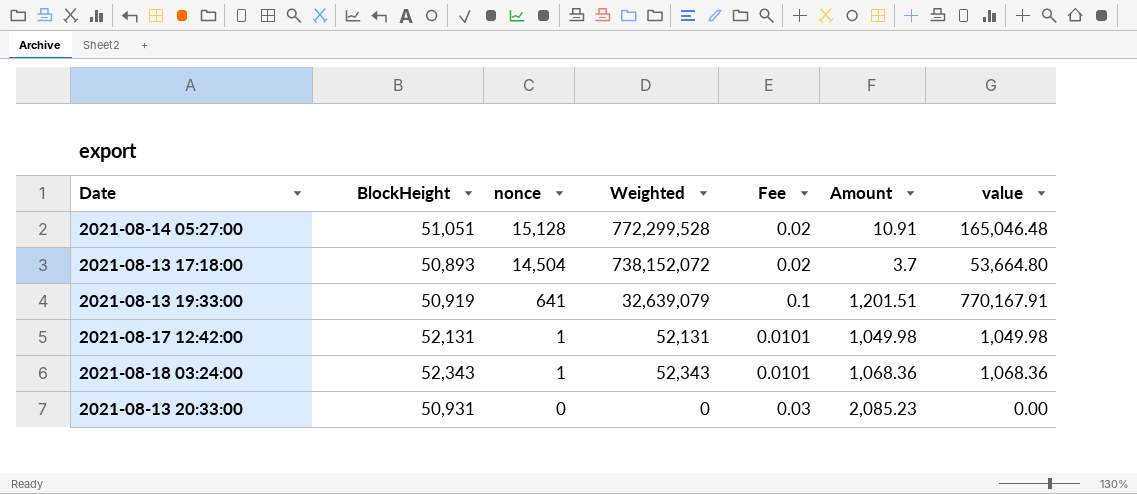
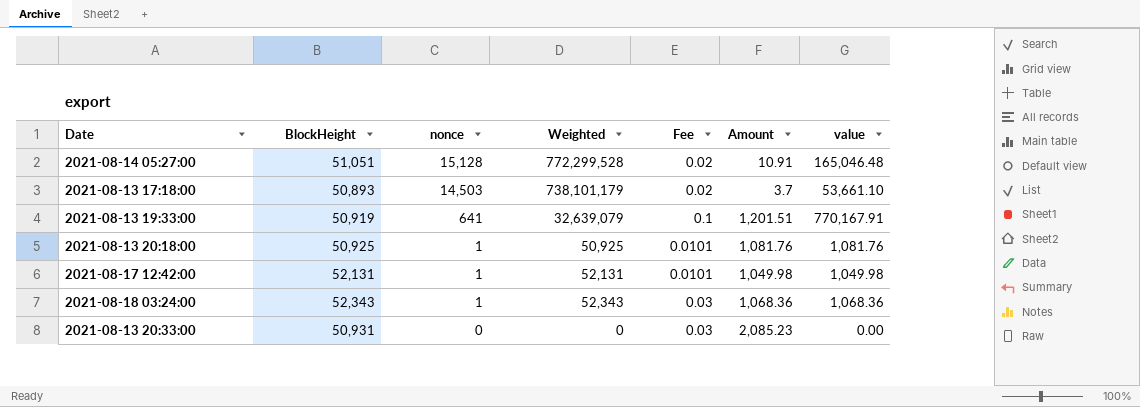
2021-08-13 17:18:00 | nonce: 14,504 -> 14,503
2021-08-13 17:18:00 | Weighted: 738,152,072 -> 738,101,179
2021-08-13 17:18:00 | value: 53,664.80 -> 53,661.10
row 2021-08-13 20:18:00: none -> 50,925 | 1 | 50,925 | 0.0101 | 1,081.76 | 1,081.76
2021-08-18 03:24:00 | Fee: 0.0101 -> 0.03

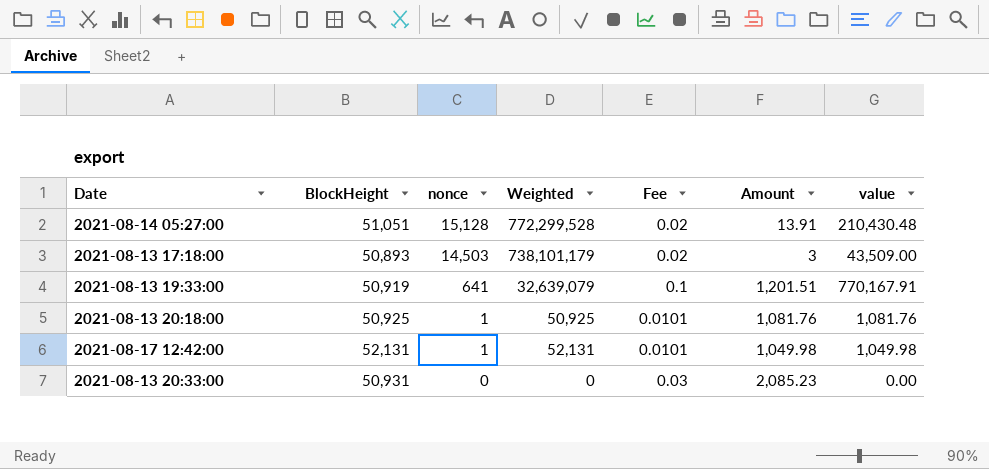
row 2021-08-18 03:24:00: 52,343 | 1 | 52,343 | 0.03 | 1,068.36 | 1,068.36 -> none
2021-08-14 05:27:00 | Amount: 10.91 -> 13.91
2021-08-14 05:27:00 | value: 165,046.48 -> 210,430.48
2021-08-13 17:18:00 | Amount: 3.7 -> 3
2021-08-13 17:18:00 | value: 53,661.10 -> 43,509.00

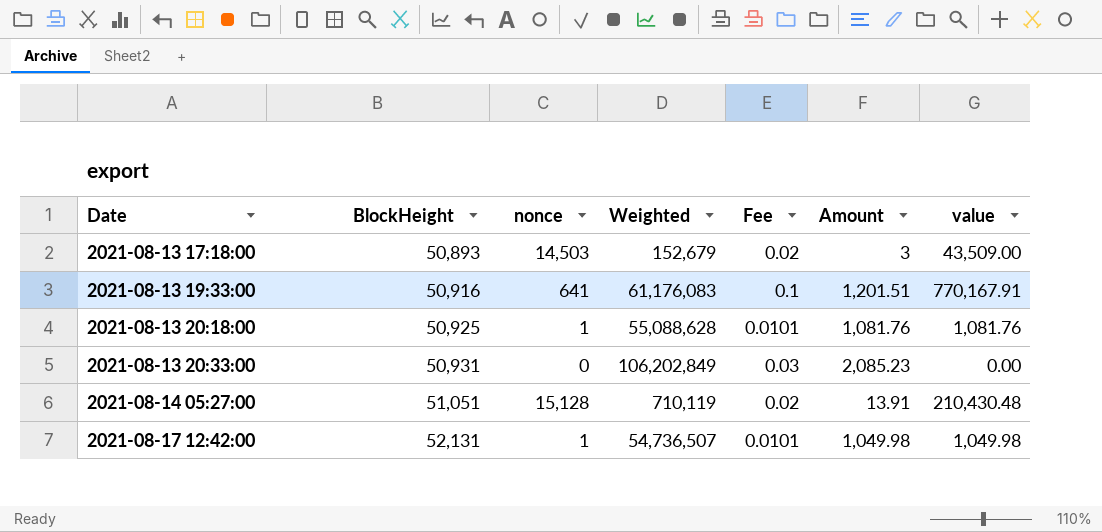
row order: nonce descending -> Date ascending
column Weighted | formula: [BlockHeight] * [nonce] -> [BlockHeight] * [Amount]
2021-08-13 19:33:00 | BlockHeight: 50,919 -> 50,916

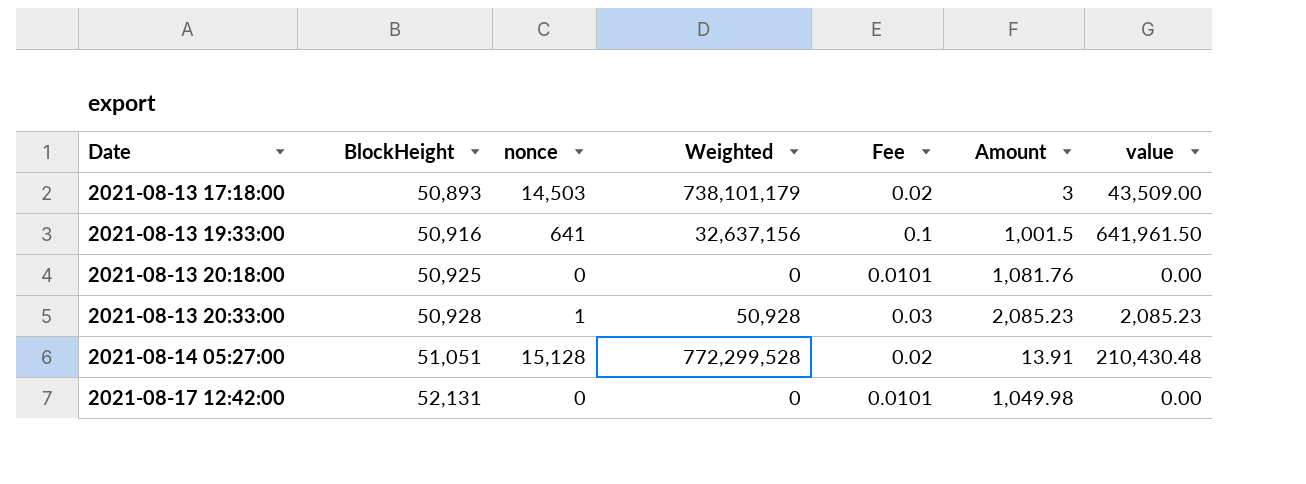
column Weighted | formula: [BlockHeight] * [Amount] -> [BlockHeight] * [nonce]
2021-08-13 19:33:00 | Amount: 1,201.51 -> 1,001.5
2021-08-13 19:33:00 | value: 770,167.91 -> 641,961.50
2021-08-13 20:18:00 | nonce: 1 -> 0
2021-08-13 20:18:00 | value: 1,081.76 -> 0.00
2021-08-13 20:33:00 | BlockHeight: 50,931 -> 50,928
2021-08-13 20:33:00 | nonce: 0 -> 1
2021-08-13 20:33:00 | value: 0.00 -> 2,085.23
2021-08-17 12:42:00 | nonce: 1 -> 0
2021-08-17 12:42:00 | value: 1,049.98 -> 0.00

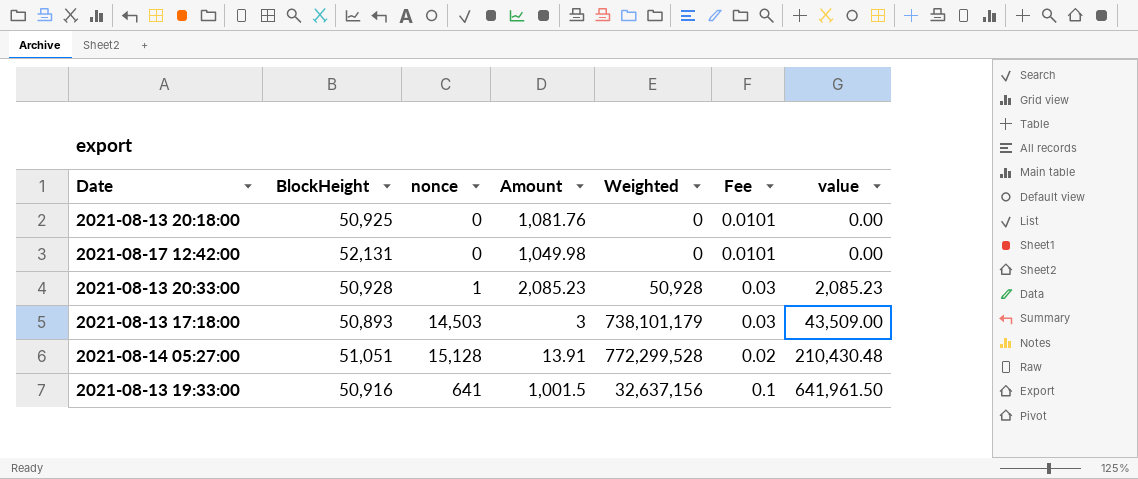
row order: Date ascending -> value ascending
column Amount | position: 6 -> 4
2021-08-13 17:18:00 | Fee: 0.02 -> 0.03

